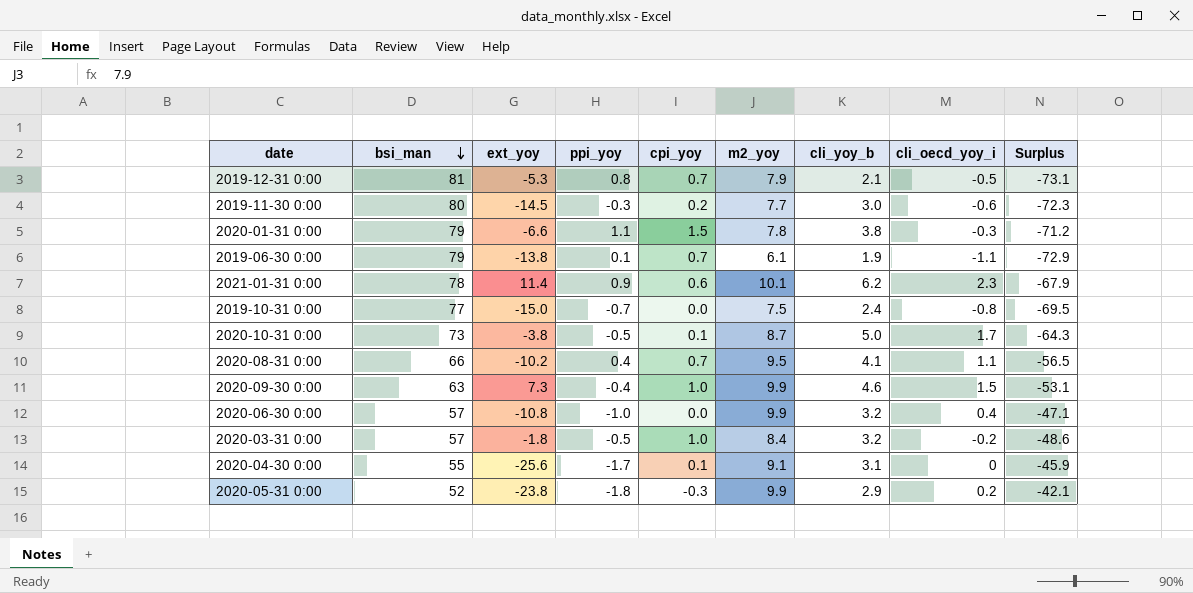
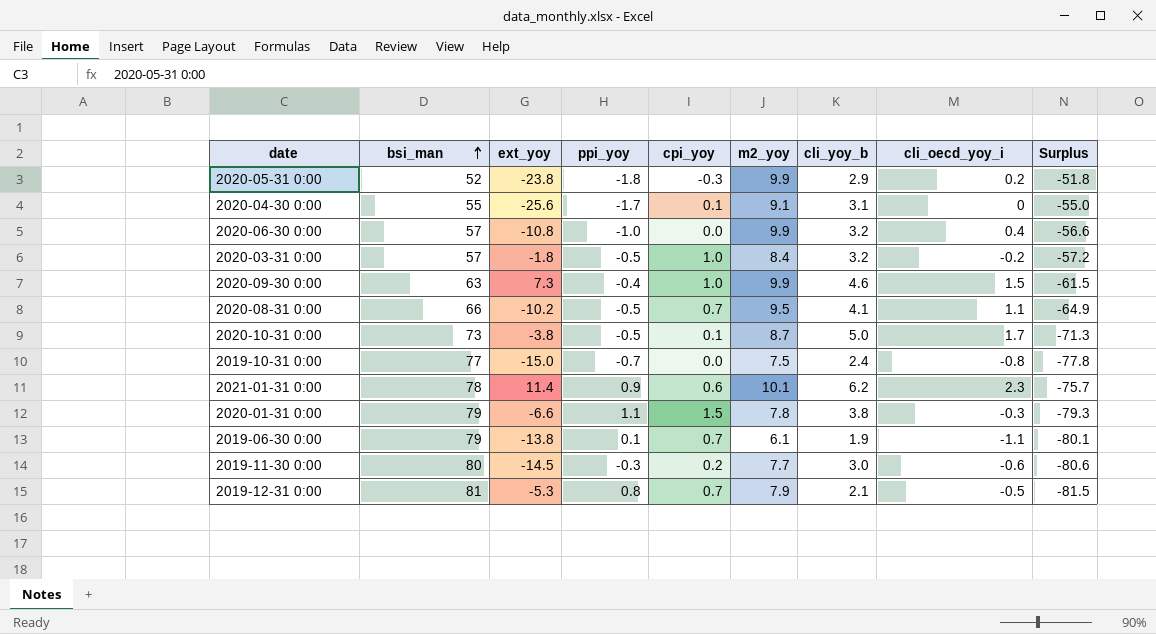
row order: bsi_man descending -> bsi_man ascending
column Surplus | formula: [m2_yoy] - [bsi_man] -> [cli_oecd_yoy_i] - [bsi_man]
2020-08-31 0:00 | ppi_yoy: 0.4 -> -0.5

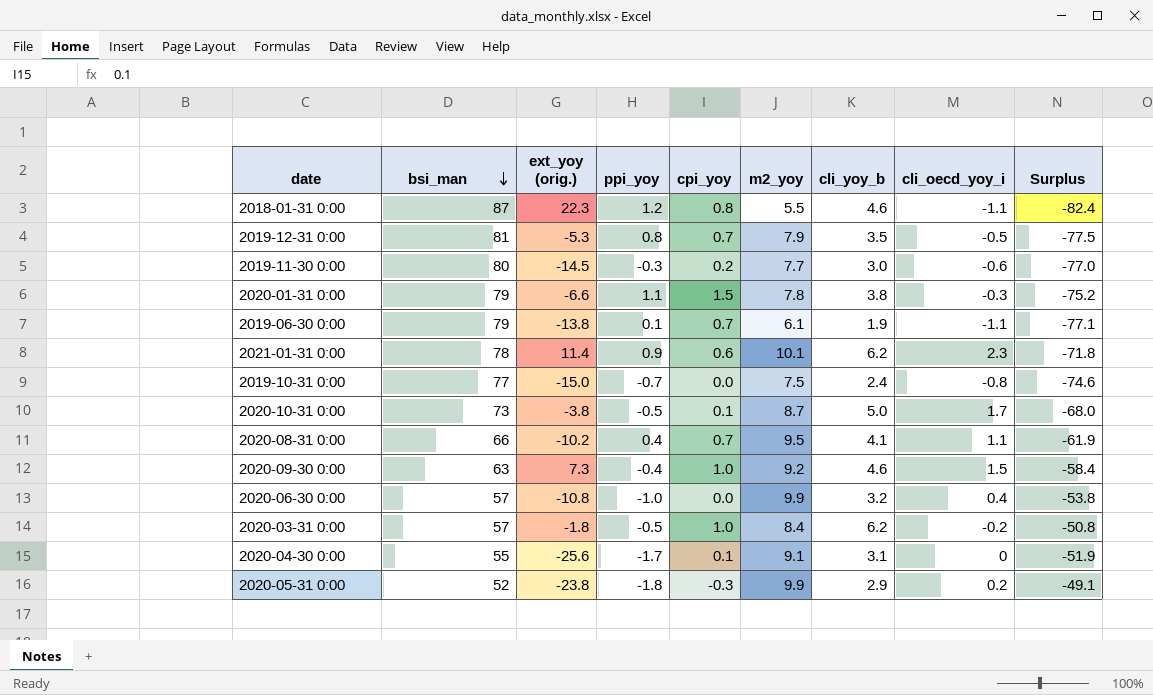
row order: bsi_man ascending -> bsi_man descending
column name: ext_yoy -> ext_yoy (orig.)
column Surplus | formula: [cli_oecd_yoy_i] - [bsi_man] -> [cli_yoy_b] - [bsi_man]
row 2018-01-31 0:00: none -> 87 | 22.3 | 1.2 | 0.8 | 5.5 | 4.6 | -1.1 | -82.4
2019-12-31 0:00 | cli_yoy_b: 2.1 -> 3.5
2020-08-31 0:00 | ppi_yoy: -0.5 -> 0.4
2020-09-30 0:00 | m2_yoy: 9.9 -> 9.2
2020-03-31 0:00 | cli_yoy_b: 3.2 -> 6.2

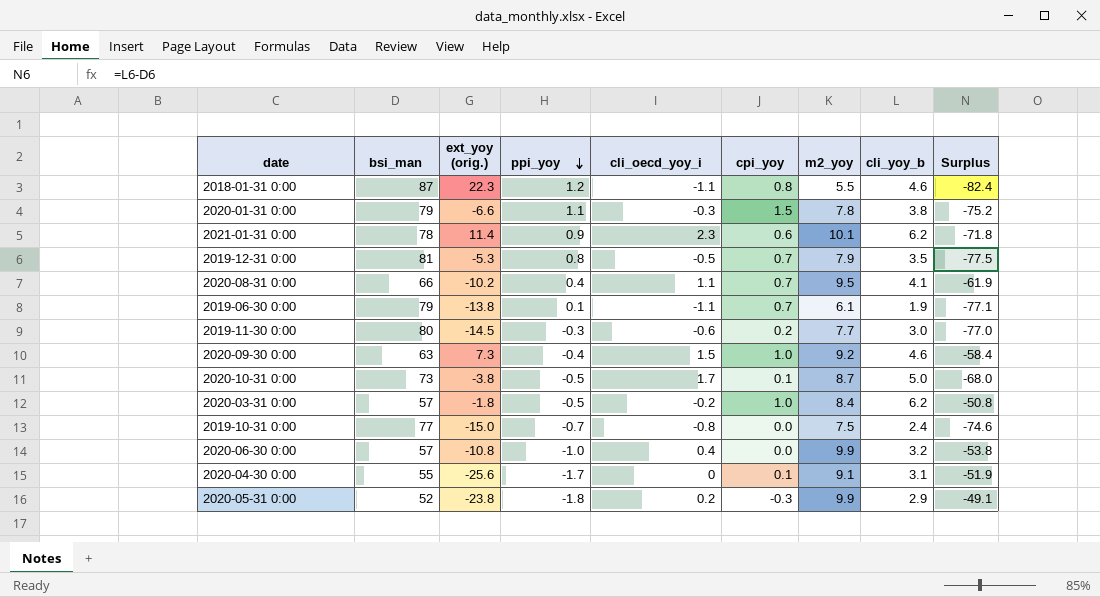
row order: bsi_man descending -> ppi_yoy descending
column cli_oecd_yoy_i | position: 8 -> 5

